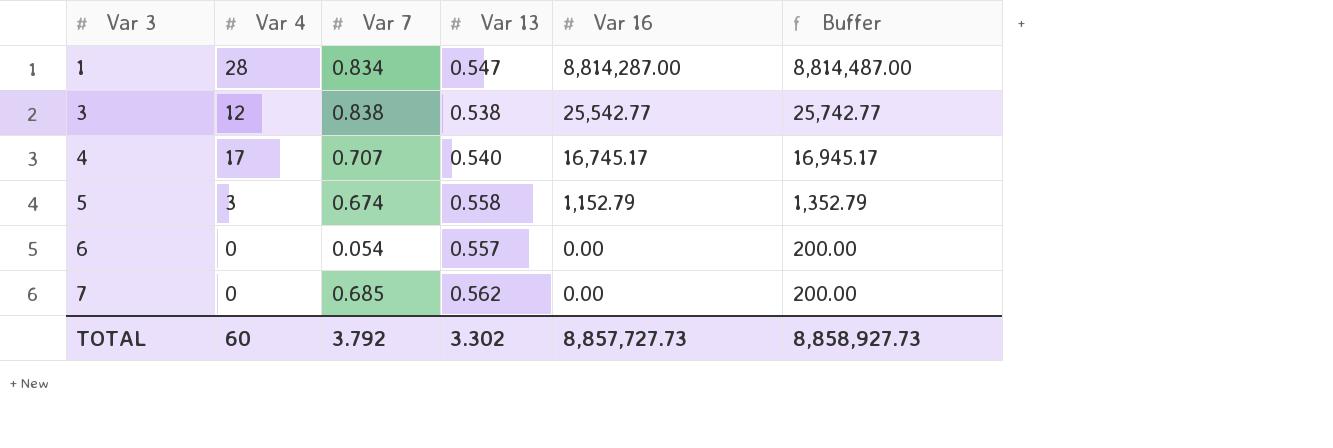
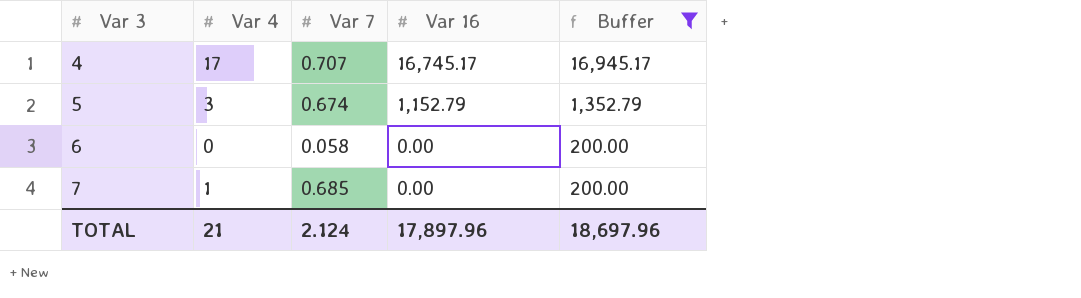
filter: none -> Buffer <= 16,945.17
column Var 13 | position: 4 -> none
6 | Var 7: 0.054 -> 0.058
7 | Var 4: 0 -> 1
TOTAL | Var 4: 60 -> 21
TOTAL | Var 7: 3.792 -> 2.124
TOTAL | Var 16: 8,857,727.73 -> 17,897.96
TOTAL | Buffer: 8,858,927.73 -> 18,697.96

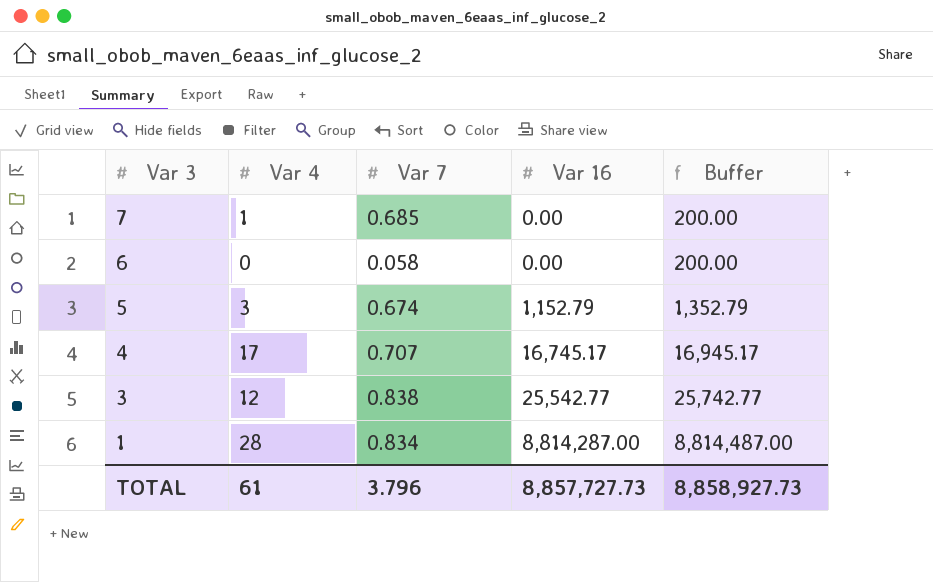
filter: Buffer <= 16,945.17 -> none
row order: Var 3 ascending -> Var 3 descending
TOTAL | Var 4: 21 -> 61
TOTAL | Var 7: 2.124 -> 3.796
TOTAL | Var 16: 17,897.96 -> 8,857,727.73
TOTAL | Buffer: 18,697.96 -> 8,858,927.73

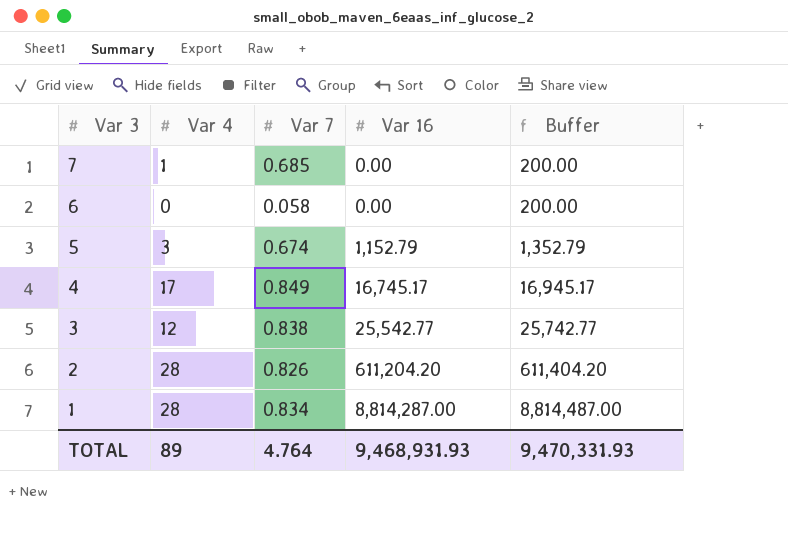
4 | Var 7: 0.707 -> 0.849
row 2: none -> 28 | 0.826 | 611,204.20 | 611,404.20
TOTAL | Var 4: 61 -> 89
TOTAL | Var 7: 3.796 -> 4.764
TOTAL | Var 16: 8,857,727.73 -> 9,468,931.93
TOTAL | Buffer: 8,858,927.73 -> 9,470,331.93

